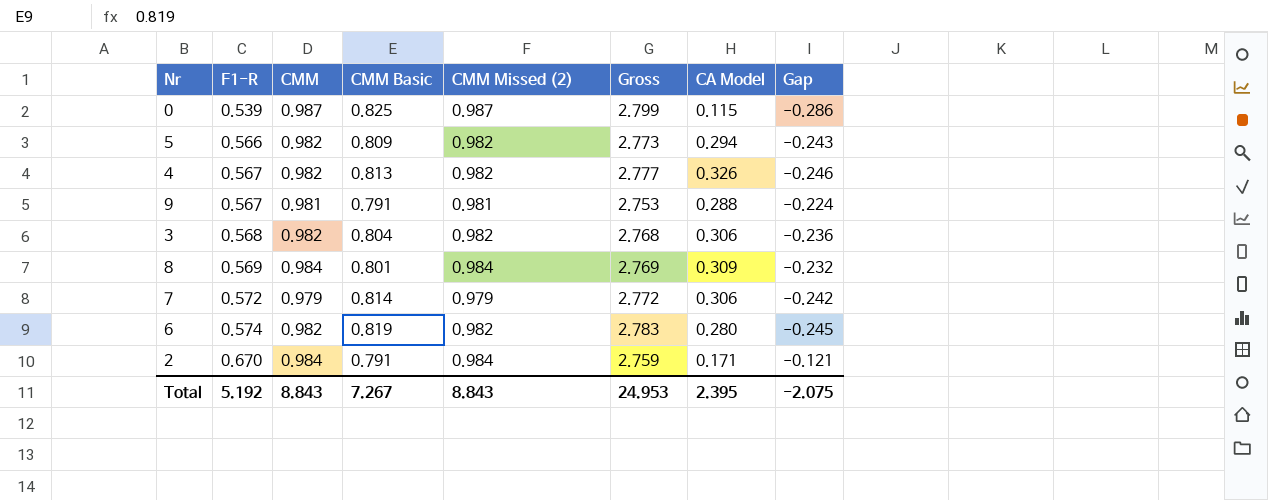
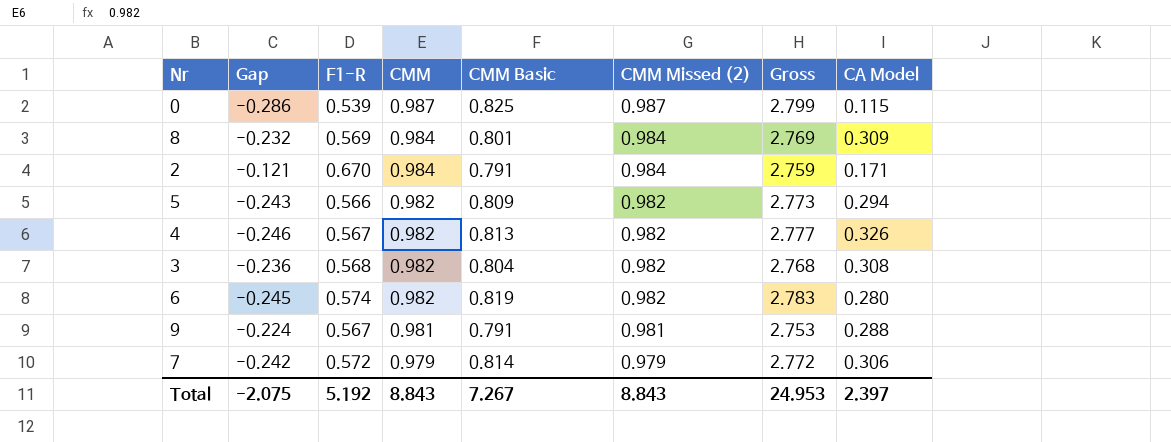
row order: F1-R ascending -> CMM descending
column Gap | position: 8 -> 2
3 | CA Model: 0.306 -> 0.308
Total | CA Model: 2.395 -> 2.397

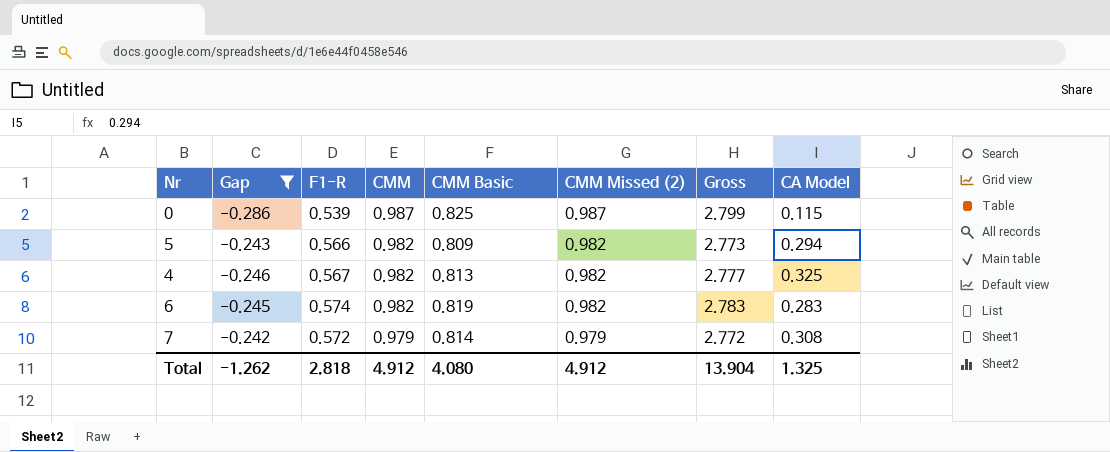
filter: none -> Gap <= -0.242
4 | CA Model: 0.326 -> 0.325
6 | CA Model: 0.280 -> 0.283
7 | CA Model: 0.306 -> 0.308
Total | Gap: -2.075 -> -1.262
Total | F1-R: 5.192 -> 2.818
Total | CMM: 8.843 -> 4.912
Total | CMM Basic: 7.267 -> 4.080
Total | CMM Missed (2): 8.843 -> 4.912
Total | Gross: 24.953 -> 13.904
Total | CA Model: 2.397 -> 1.325

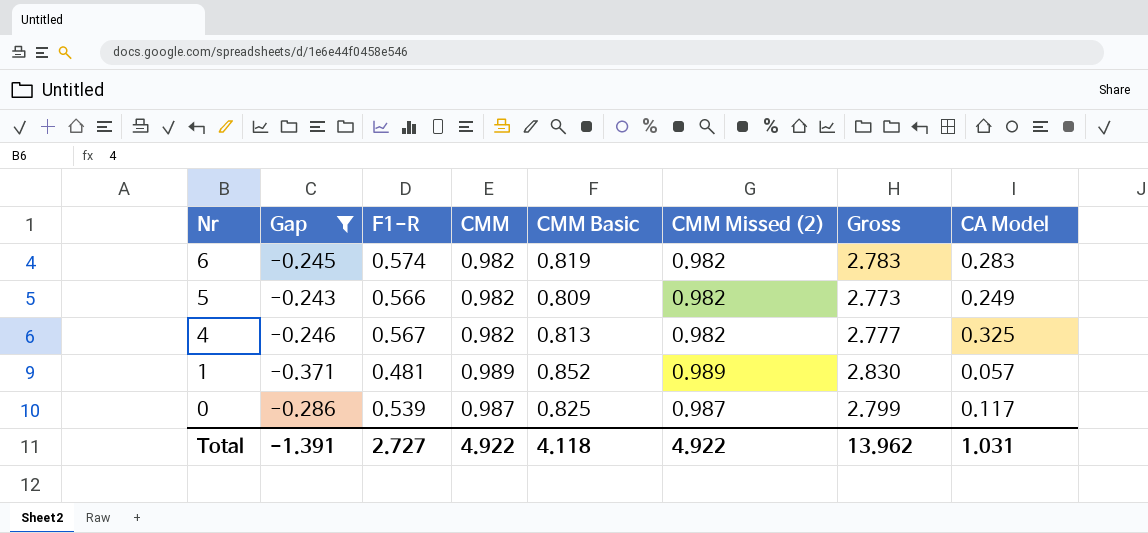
row order: CMM descending -> Nr descending
row 7: -0.242 | 0.572 | 0.979 | 0.814 | 0.979 | 2.772 | 0.308 -> none
5 | CA Model: 0.294 -> 0.249
row 1: none -> -0.371 | 0.481 | 0.989 | 0.852 | 0.989 | 2.830 | 0.057
0 | CA Model: 0.115 -> 0.117
Total | Gap: -1.262 -> -1.391
Total | F1-R: 2.818 -> 2.727
Total | CMM: 4.912 -> 4.922
Total | CMM Basic: 4.080 -> 4.118
Total | CMM Missed (2): 4.912 -> 4.922
Total | Gross: 13.904 -> 13.962
Total | CA Model: 1.325 -> 1.031

